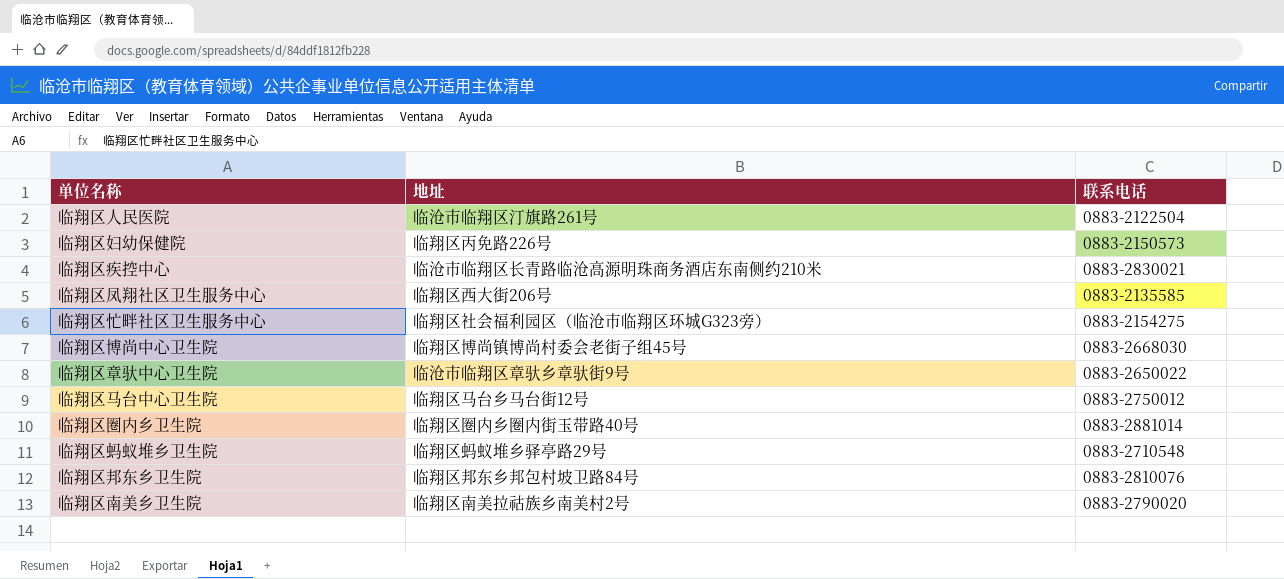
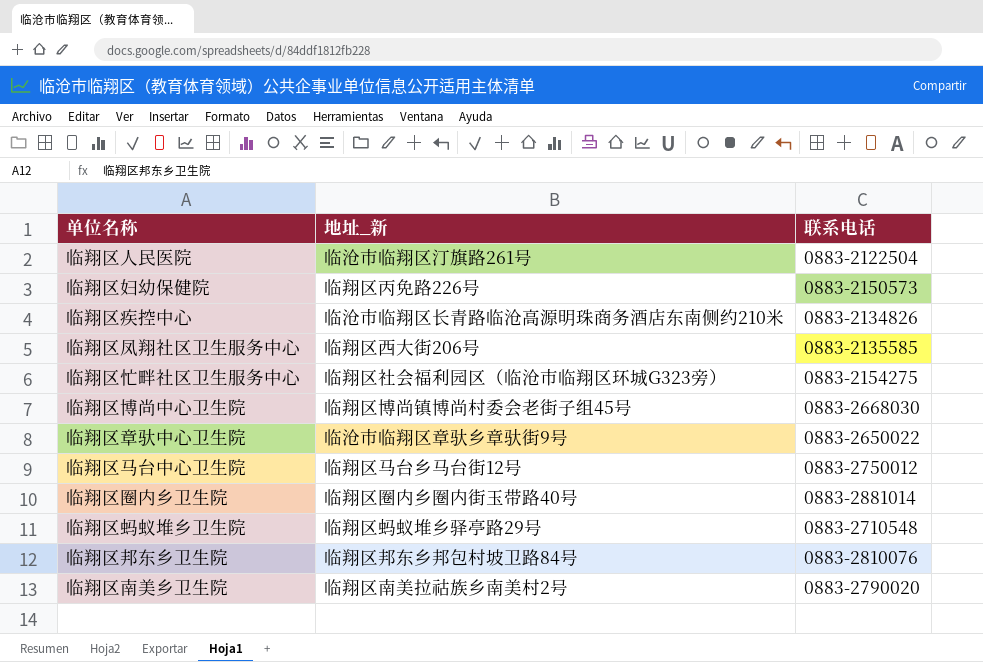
column name: 地址 -> 地址_新
临翔区疾控中心 | 联系电话: 0883-2830021 -> 0883-2134826

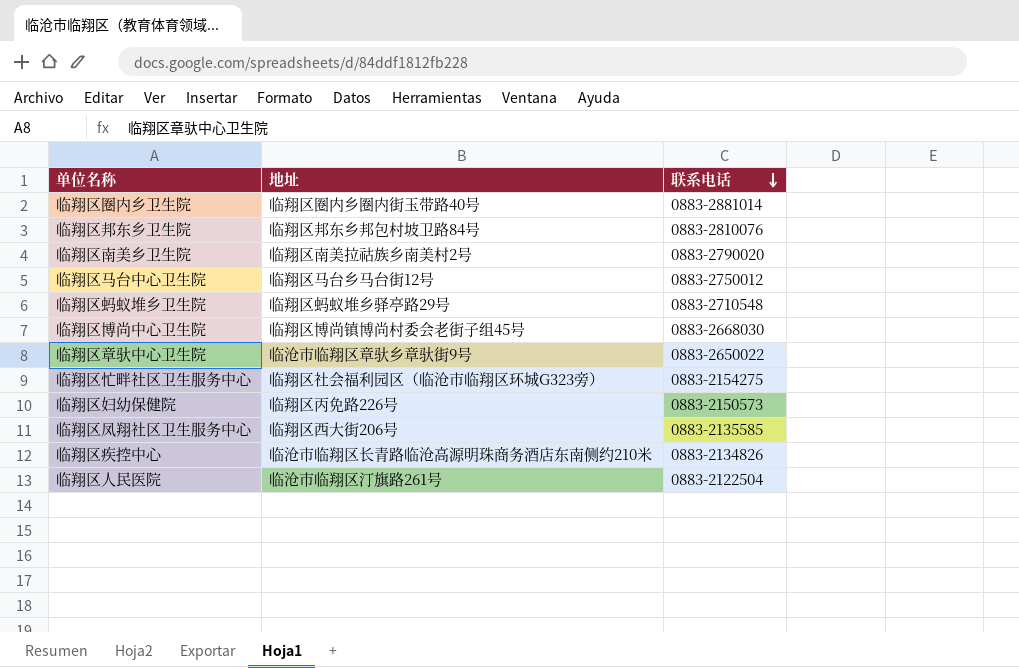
row order: none -> 联系电话 descending
column name: 地址_新 -> 地址

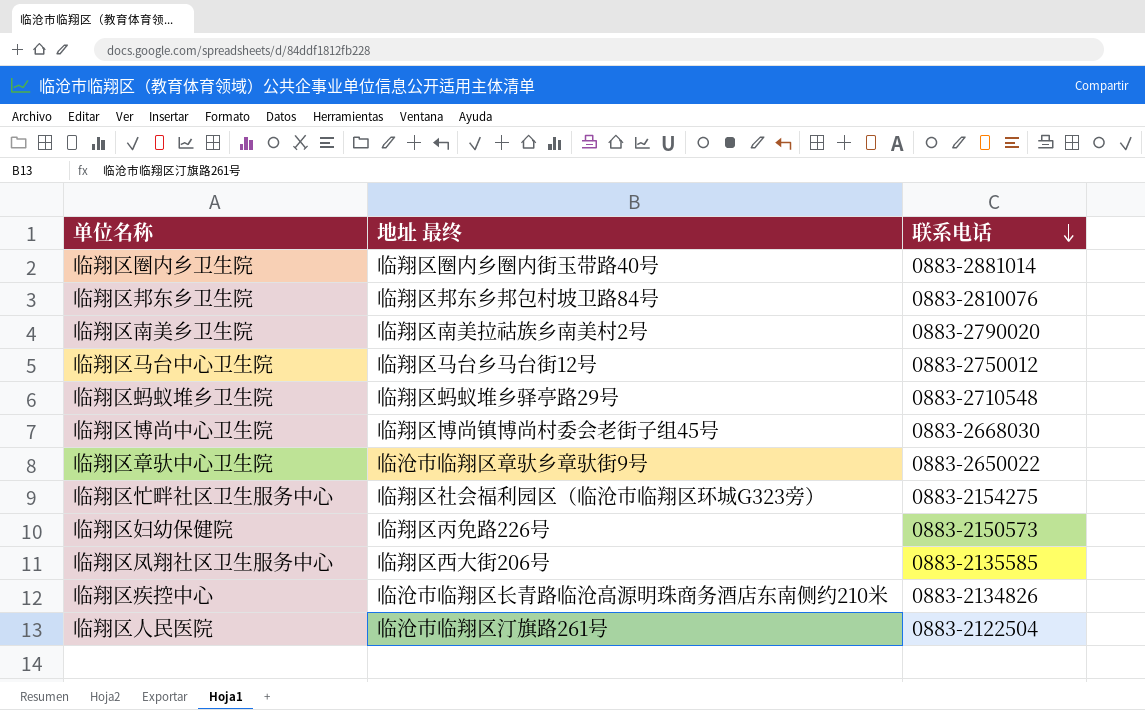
column name: 地址 -> 地址 最终

